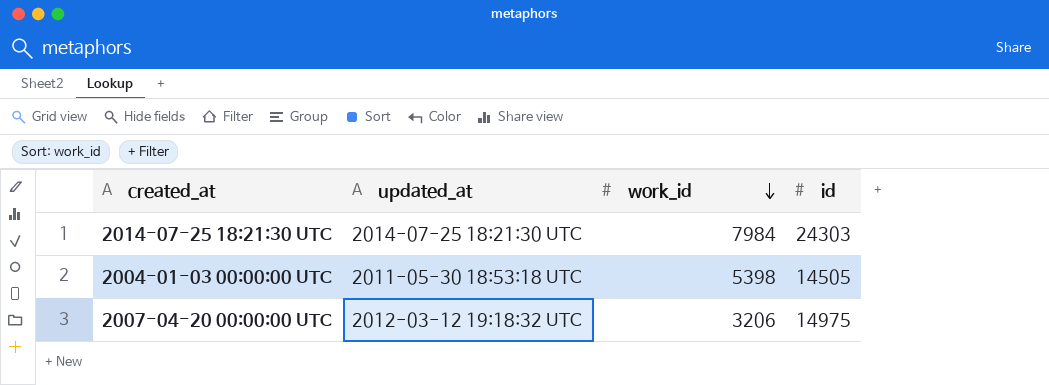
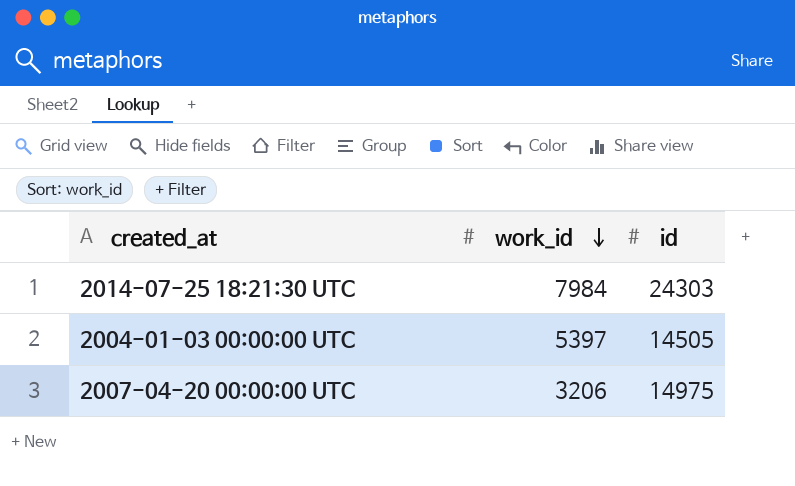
column updated_at | position: 2 -> none
2004-01-03 00:00:00 UTC | work_id: 5398 -> 5397

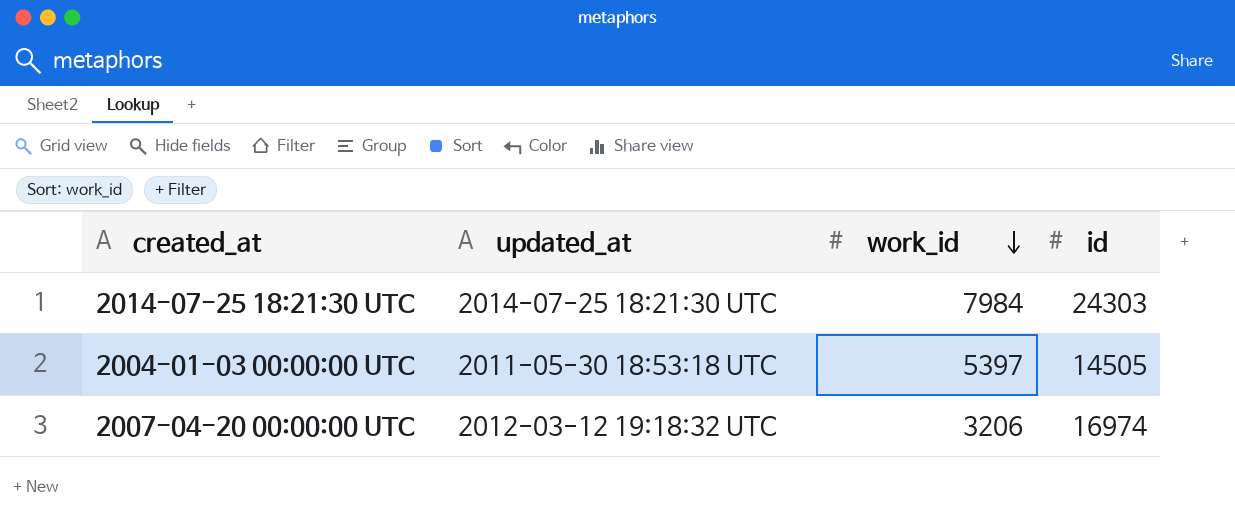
column updated_at | position: none -> 2
2007-04-20 00:00:00 UTC | id: 14975 -> 16974

